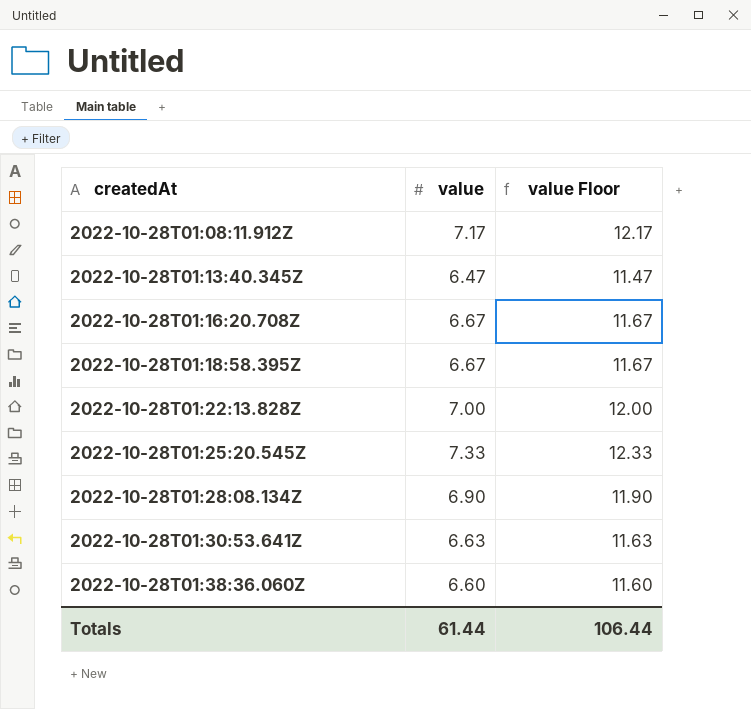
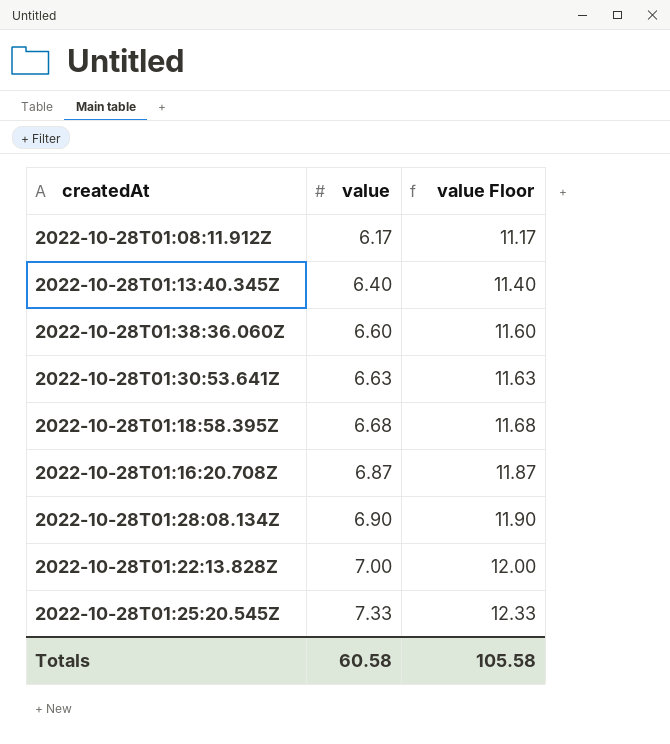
row order: createdAt ascending -> value ascending
2022-10-28T01:08:11.912Z | value: 7.17 -> 6.17
2022-10-28T01:08:11.912Z | value Floor: 12.17 -> 11.17
2022-10-28T01:13:40.345Z | value: 6.47 -> 6.40
2022-10-28T01:13:40.345Z | value Floor: 11.47 -> 11.40
2022-10-28T01:18:58.395Z | value: 6.67 -> 6.68
2022-10-28T01:18:58.395Z | value Floor: 11.67 -> 11.68
2022-10-28T01:16:20.708Z | value: 6.67 -> 6.87
2022-10-28T01:16:20.708Z | value Floor: 11.67 -> 11.87
Totals | value: 61.44 -> 60.58
Totals | value Floor: 106.44 -> 105.58

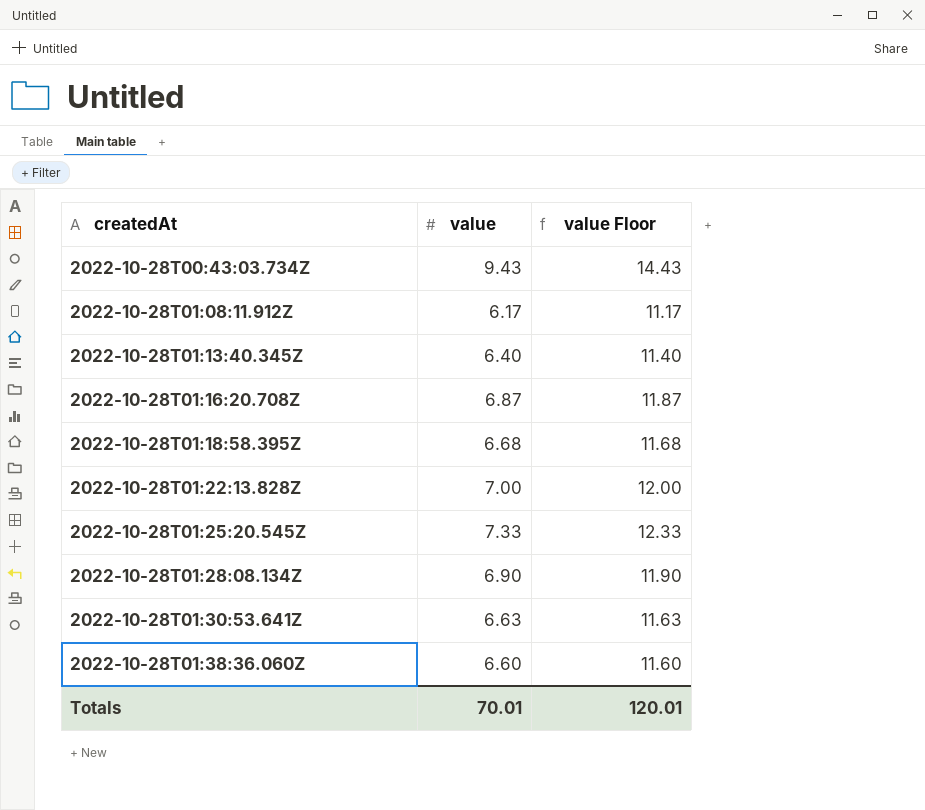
row order: value ascending -> createdAt ascending
row 2022-10-28T00:43:03.734Z: none -> 9.43 | 14.43
Totals | value: 60.58 -> 70.01
Totals | value Floor: 105.58 -> 120.01

